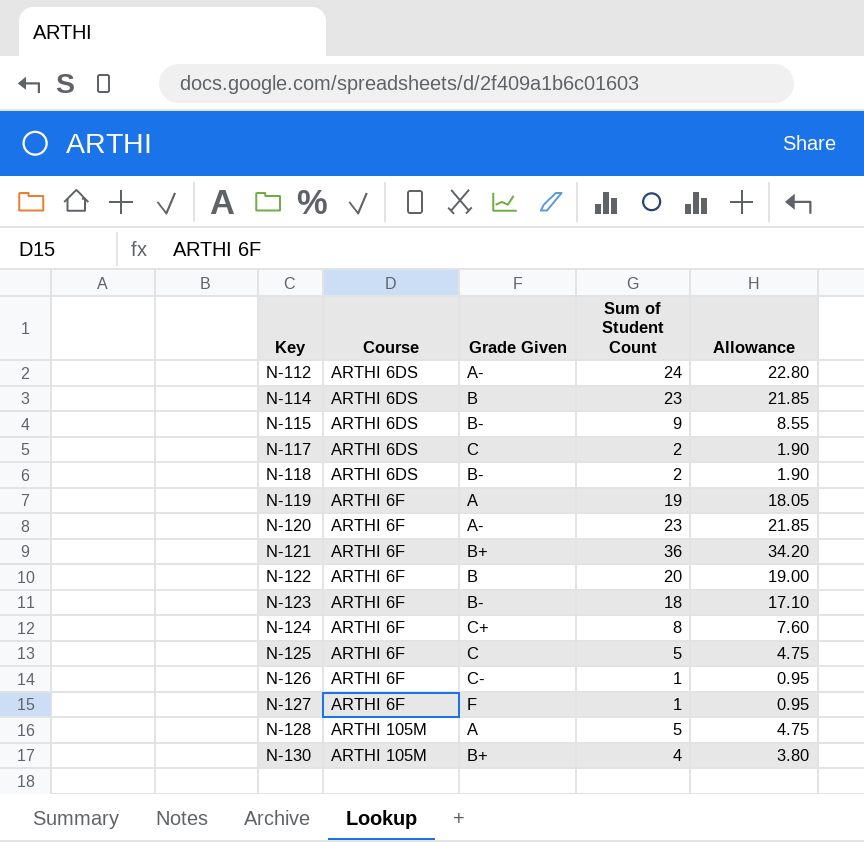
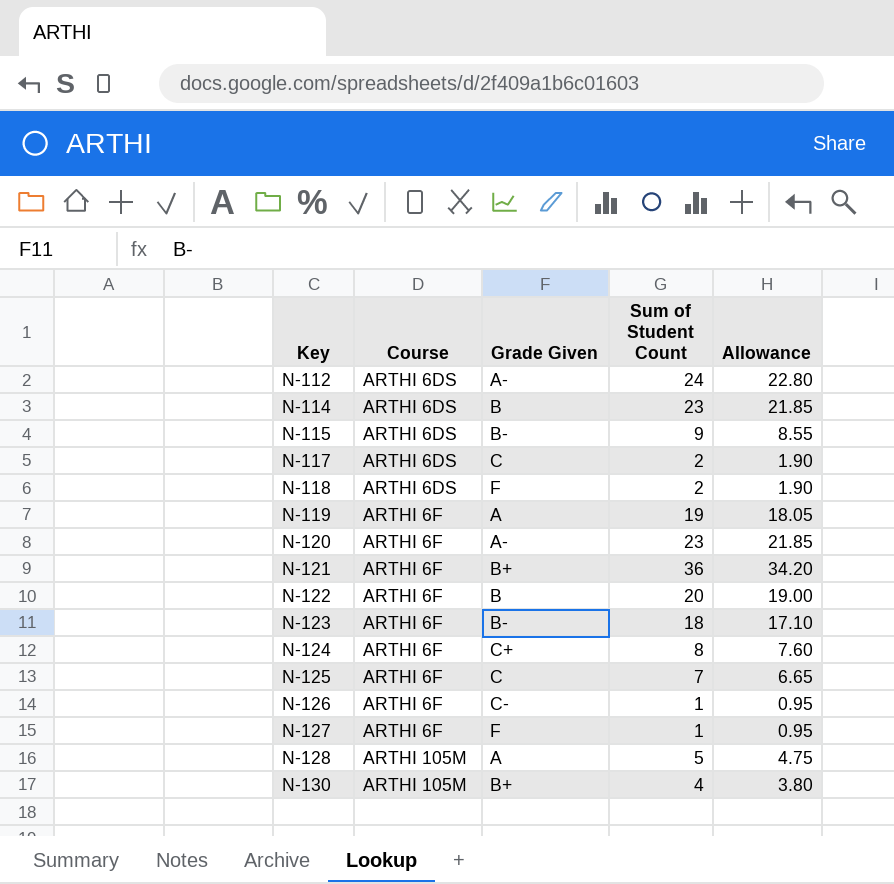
N-118 | Grade Given: B- -> F
N-125 | Sum of Student Count: 5 -> 7
N-125 | Allowance: 4.75 -> 6.65

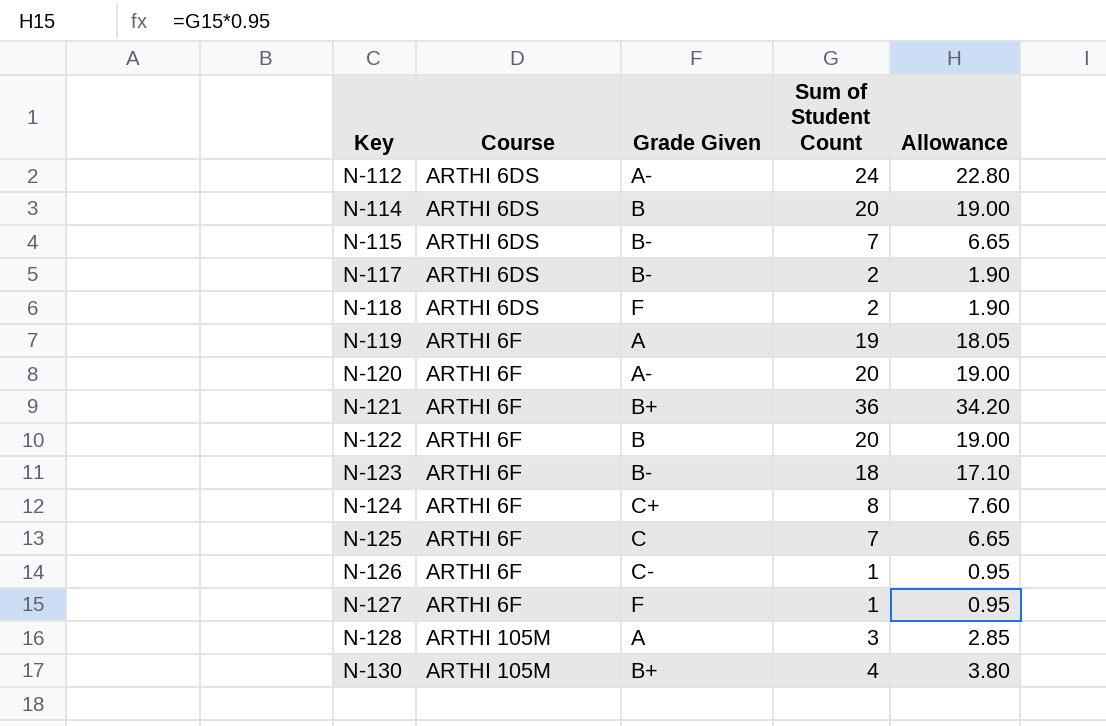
N-114 | Sum of Student Count: 23 -> 20
N-114 | Allowance: 21.85 -> 19.00
N-115 | Sum of Student Count: 9 -> 7
N-115 | Allowance: 8.55 -> 6.65
N-117 | Grade Given: C -> B-
N-120 | Sum of Student Count: 23 -> 20
N-120 | Allowance: 21.85 -> 19.00
N-128 | Sum of Student Count: 5 -> 3
N-128 | Allowance: 4.75 -> 2.85

